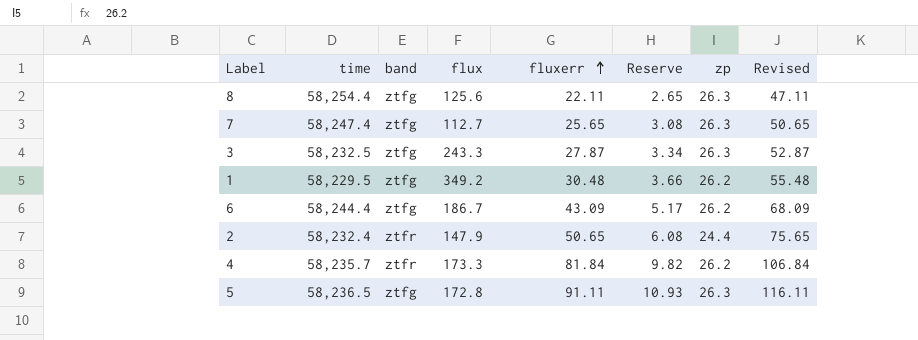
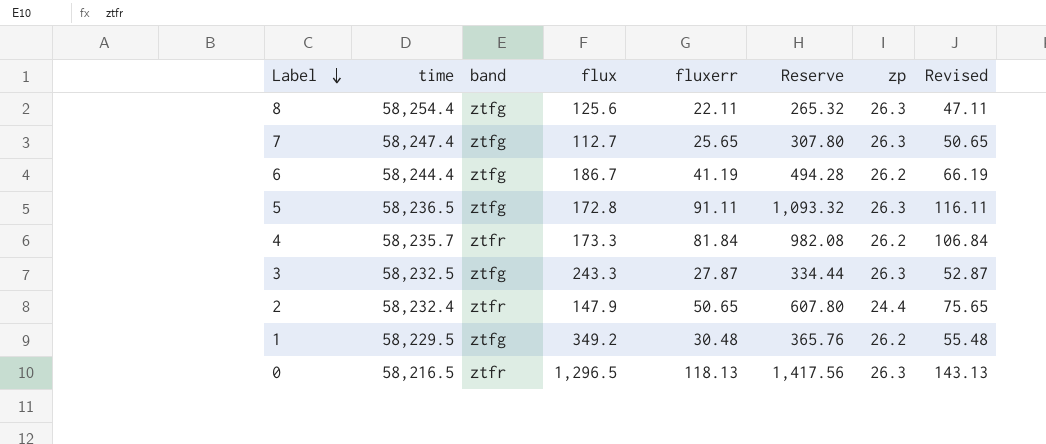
row order: fluxerr ascending -> Label descending
column Reserve | formula: [fluxerr] * 0.12 -> [fluxerr] * 12
6 | fluxerr: 43.09 -> 41.19
6 | Revised: 68.09 -> 66.19
row 0: none -> 58,216.5 | ztfr | 1,296.5 | 118.13 | 1,417.56 | 26.3 | 143.13

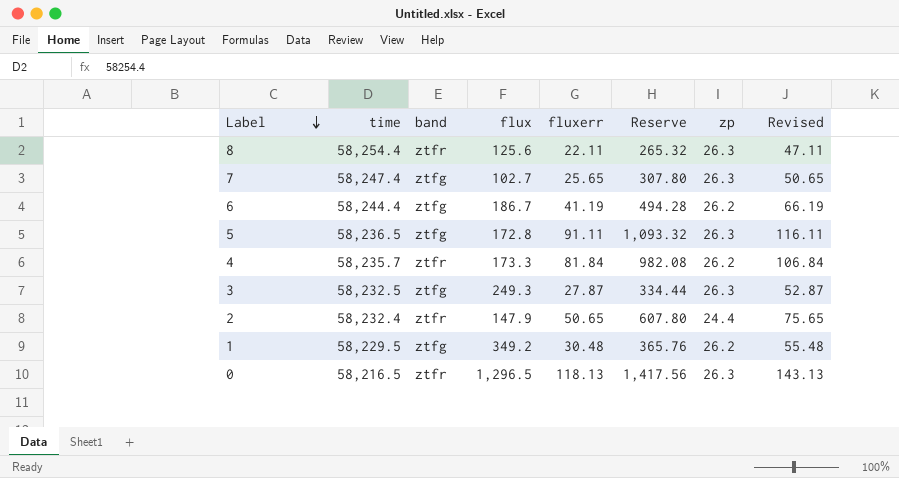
8 | band: ztfg -> ztfr
7 | flux: 112.7 -> 102.7
3 | flux: 243.3 -> 249.3

